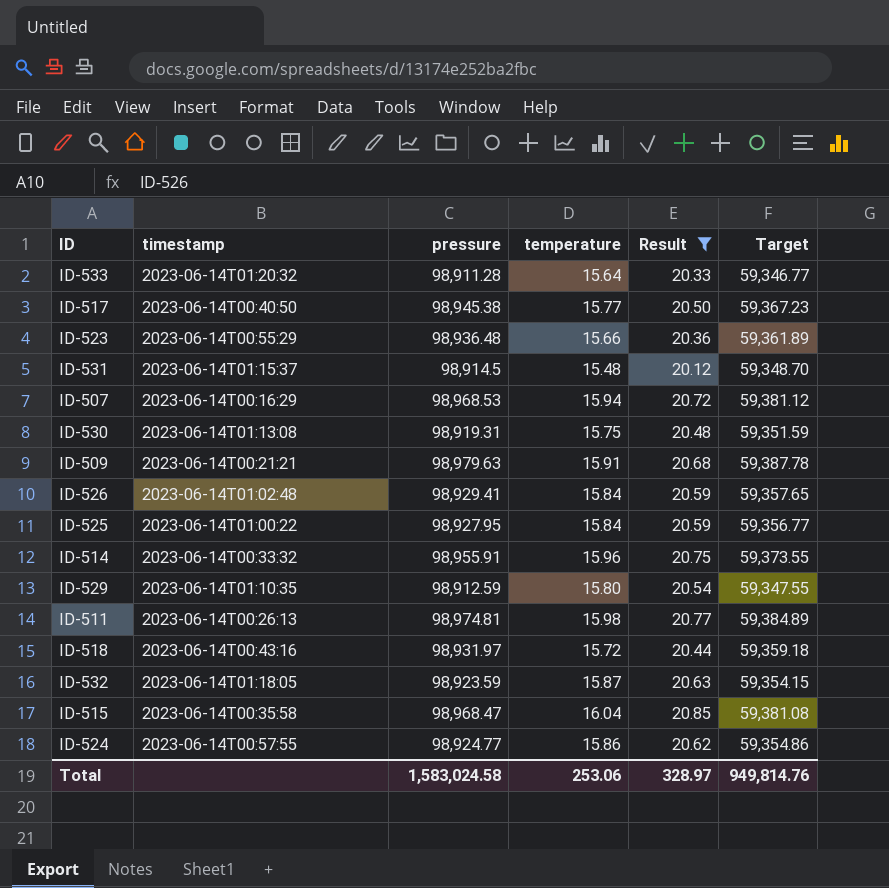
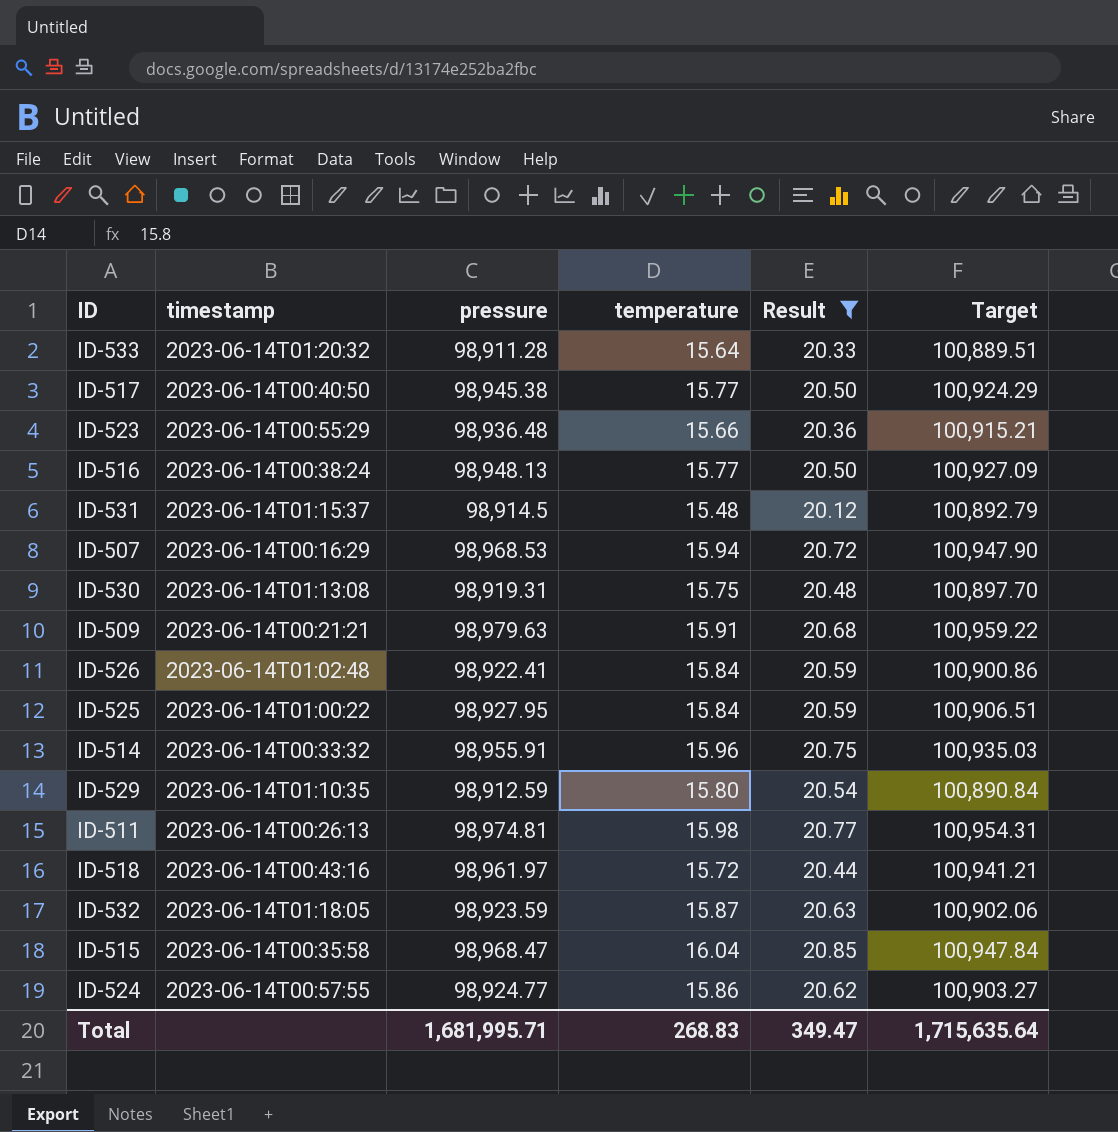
column Target | formula: [pressure] * 0.6 -> [pressure] * 1.02
row ID-516: none -> 2023-06-14T00:38:24 | 98,948.13 | 15.77 | 20.50 | 100,927.09
ID-526 | pressure: 98,929.41 -> 98,922.41
ID-518 | pressure: 98,931.97 -> 98,961.97
Total | pressure: 1,583,024.58 -> 1,681,995.71
Total | temperature: 253.06 -> 268.83
Total | Result: 328.97 -> 349.47
Total | Target: 949,814.76 -> 1,715,635.64

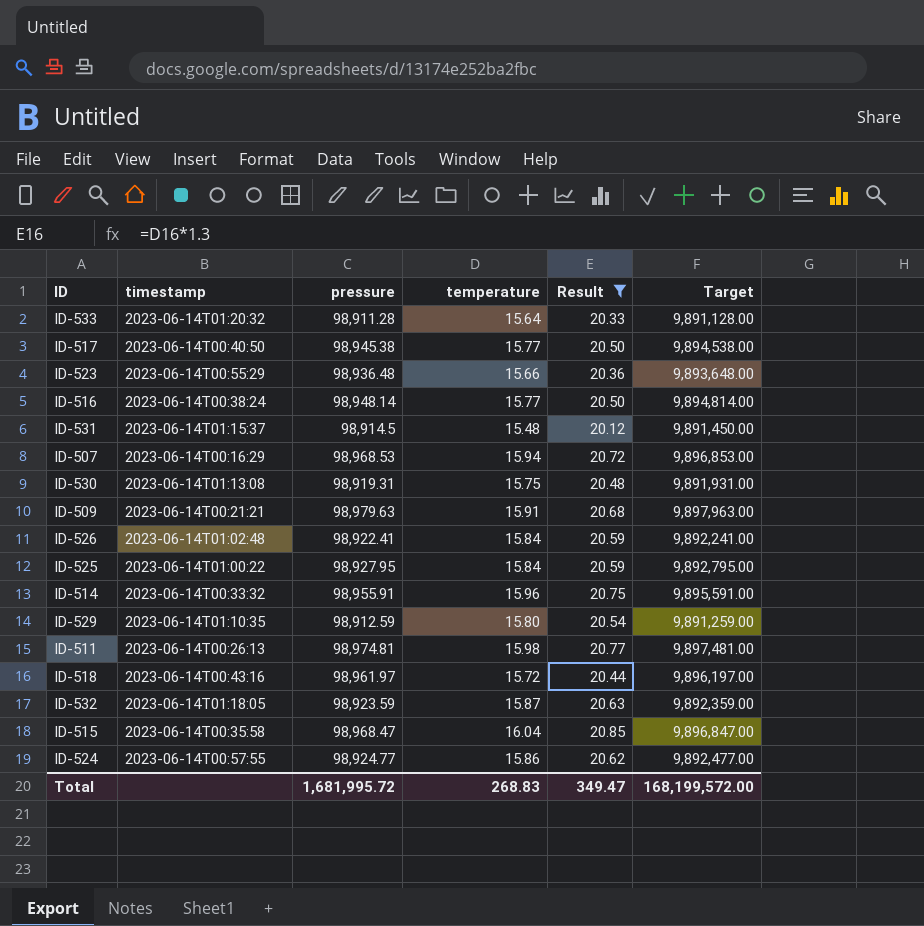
column Target | formula: [pressure] * 1.02 -> [pressure] * 100
ID-516 | pressure: 98,948.13 -> 98,948.14
Total | pressure: 1,681,995.71 -> 1,681,995.72
Total | Target: 1,715,635.64 -> 168,199,572.00

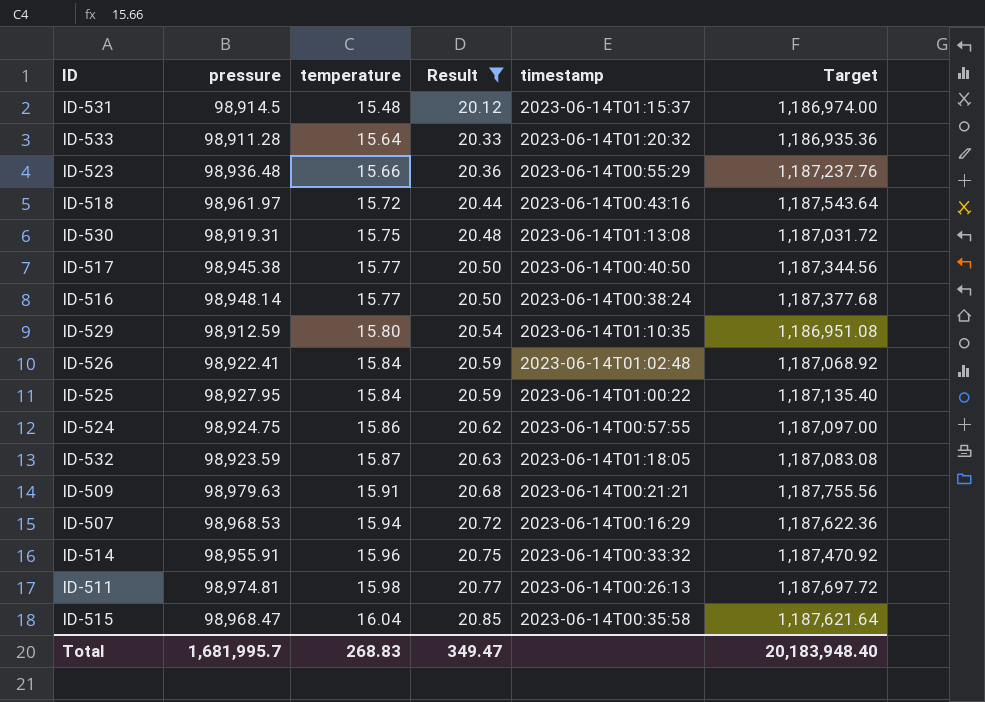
row order: none -> temperature ascending
column timestamp | position: 2 -> 5
column Target | formula: [pressure] * 100 -> [pressure] * 12
ID-524 | pressure: 98,924.77 -> 98,924.75
Total | pressure: 1,681,995.72 -> 1,681,995.7
Total | Target: 168,199,572.00 -> 20,183,948.40

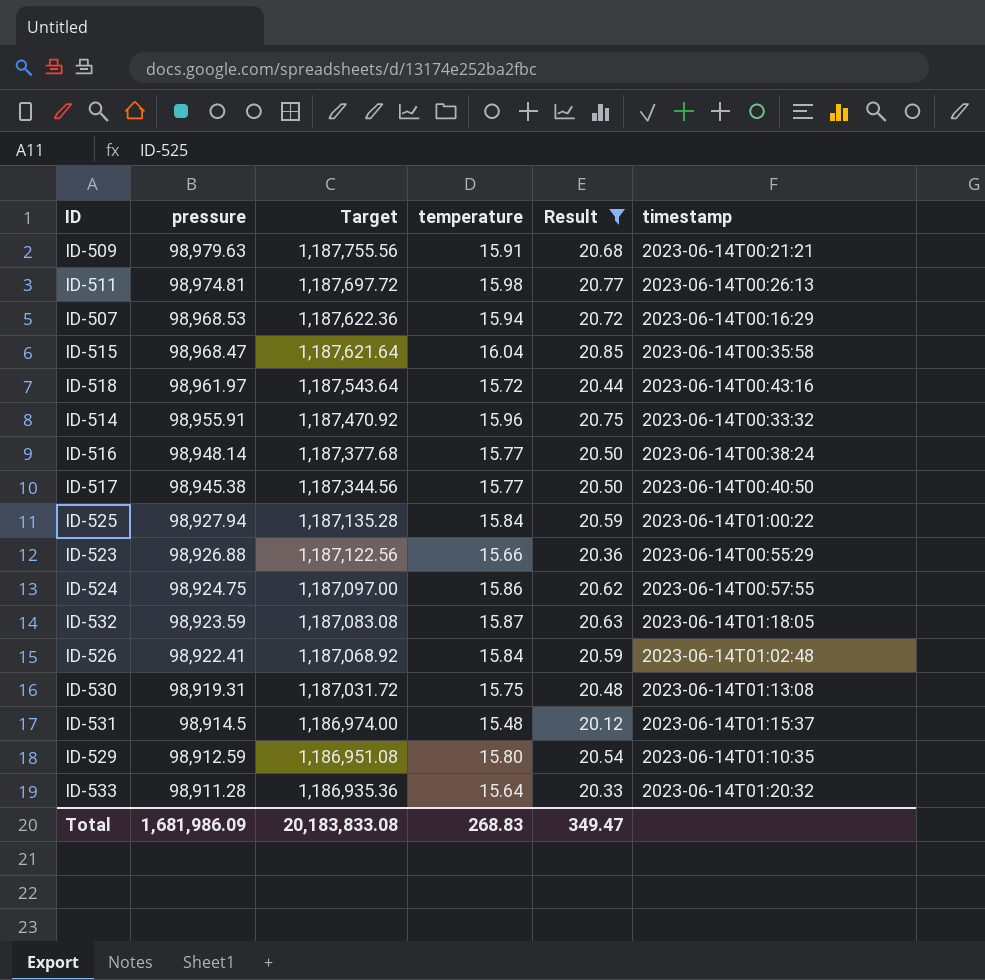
row order: temperature ascending -> pressure descending
column Target | position: 6 -> 3
ID-525 | pressure: 98,927.95 -> 98,927.94
ID-525 | Target: 1,187,135.40 -> 1,187,135.28
ID-523 | pressure: 98,936.48 -> 98,926.88
ID-523 | Target: 1,187,237.76 -> 1,187,122.56
Total | pressure: 1,681,995.7 -> 1,681,986.09
Total | Target: 20,183,948.40 -> 20,183,833.08

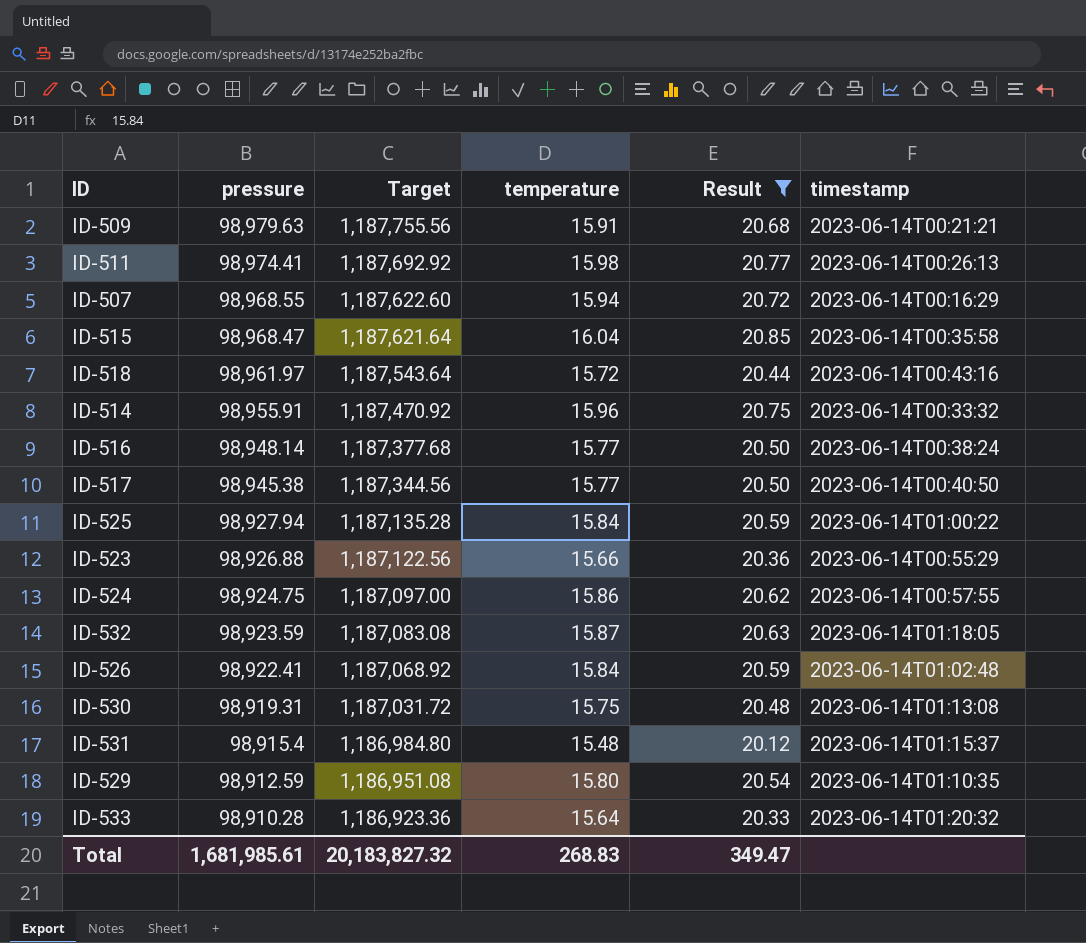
ID-511 | pressure: 98,974.81 -> 98,974.41
ID-511 | Target: 1,187,697.72 -> 1,187,692.92
ID-507 | pressure: 98,968.53 -> 98,968.55
ID-507 | Target: 1,187,622.36 -> 1,187,622.60
ID-531 | pressure: 98,914.5 -> 98,915.4
ID-531 | Target: 1,186,974.00 -> 1,186,984.80
ID-533 | pressure: 98,911.28 -> 98,910.28
ID-533 | Target: 1,186,935.36 -> 1,186,923.36
Total | pressure: 1,681,986.09 -> 1,681,985.61
Total | Target: 20,183,833.08 -> 20,183,827.32

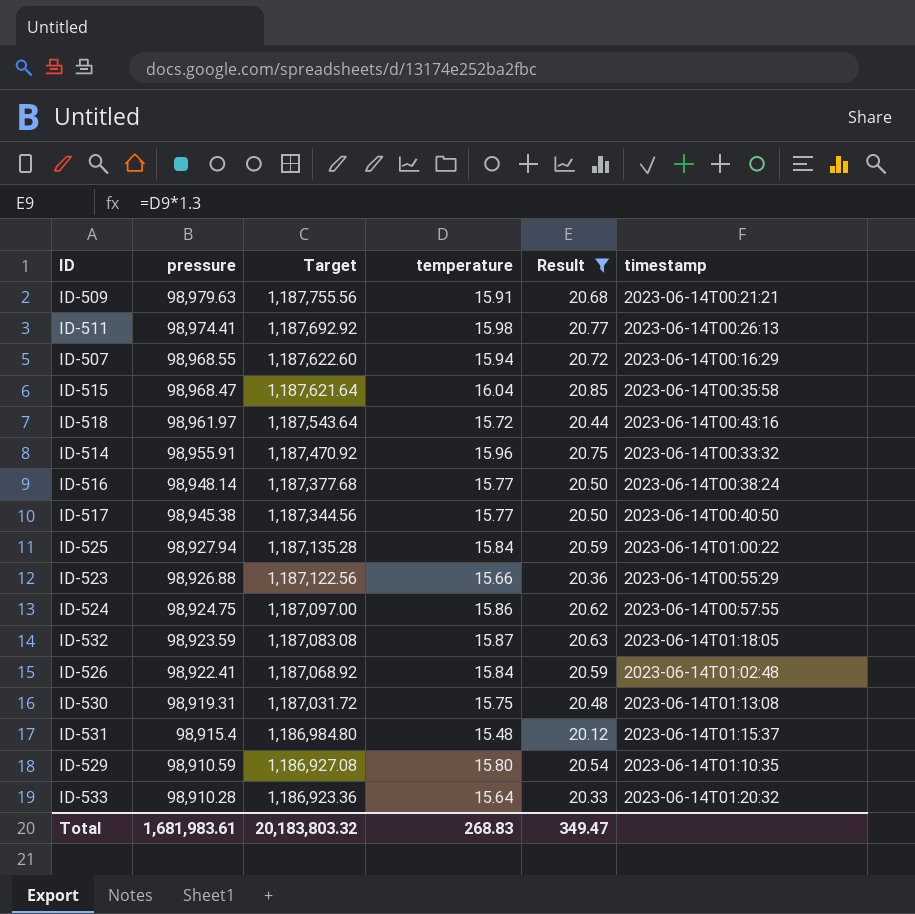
ID-529 | pressure: 98,912.59 -> 98,910.59
ID-529 | Target: 1,186,951.08 -> 1,186,927.08
Total | pressure: 1,681,985.61 -> 1,681,983.61
Total | Target: 20,183,827.32 -> 20,183,803.32

